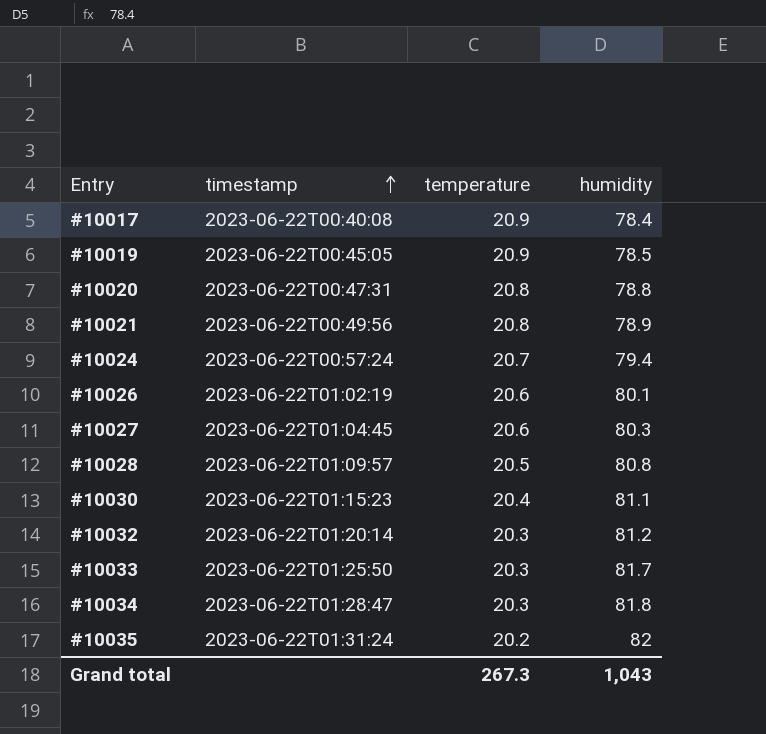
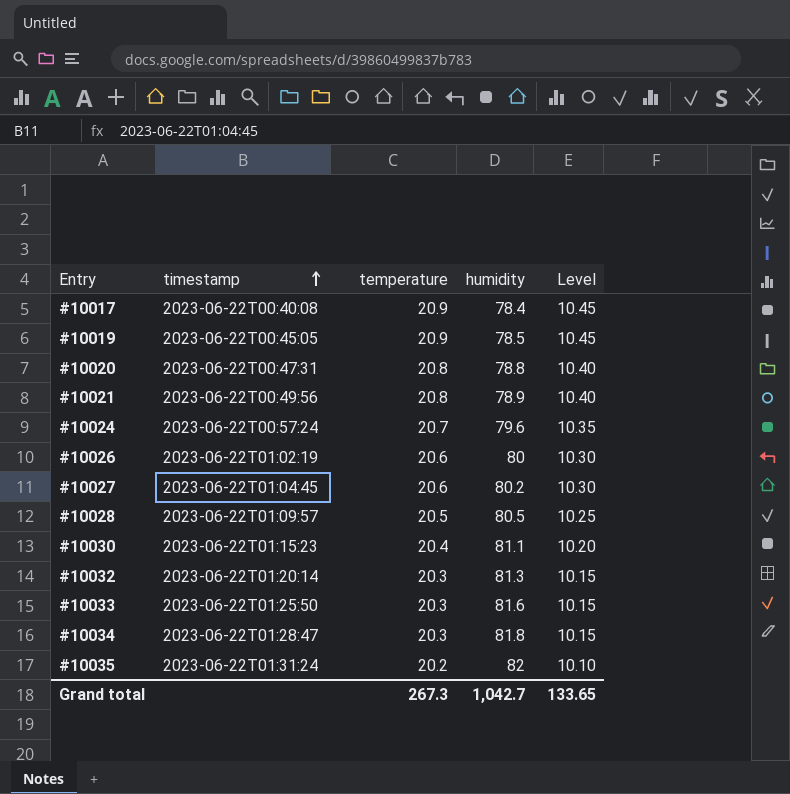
column Level | formula: none -> [temperature] * 0.5
#10024 | humidity: 79.4 -> 79.6
#10026 | humidity: 80.1 -> 80
#10027 | humidity: 80.3 -> 80.2
#10028 | humidity: 80.8 -> 80.5
#10032 | humidity: 81.2 -> 81.3
#10033 | humidity: 81.7 -> 81.6
Grand total | humidity: 1,043 -> 1,042.7

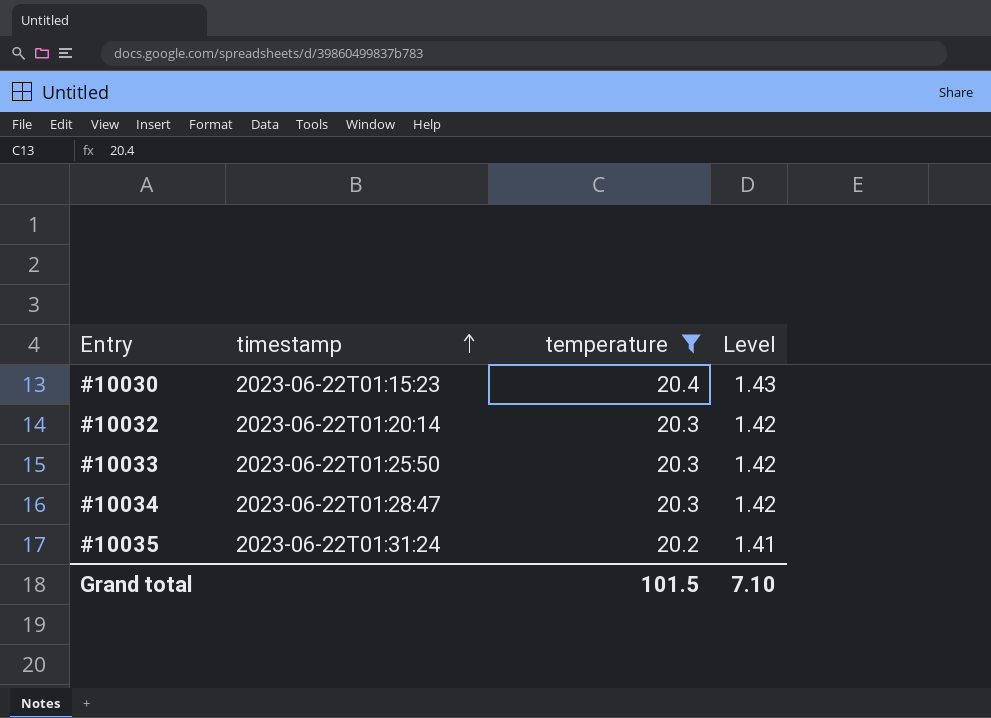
filter: none -> temperature <= 20.4
column humidity | position: 4 -> none
column Level | formula: [temperature] * 0.5 -> [temperature] * 0.07
Grand total | temperature: 267.3 -> 101.5
Grand total | Level: 133.65 -> 7.10

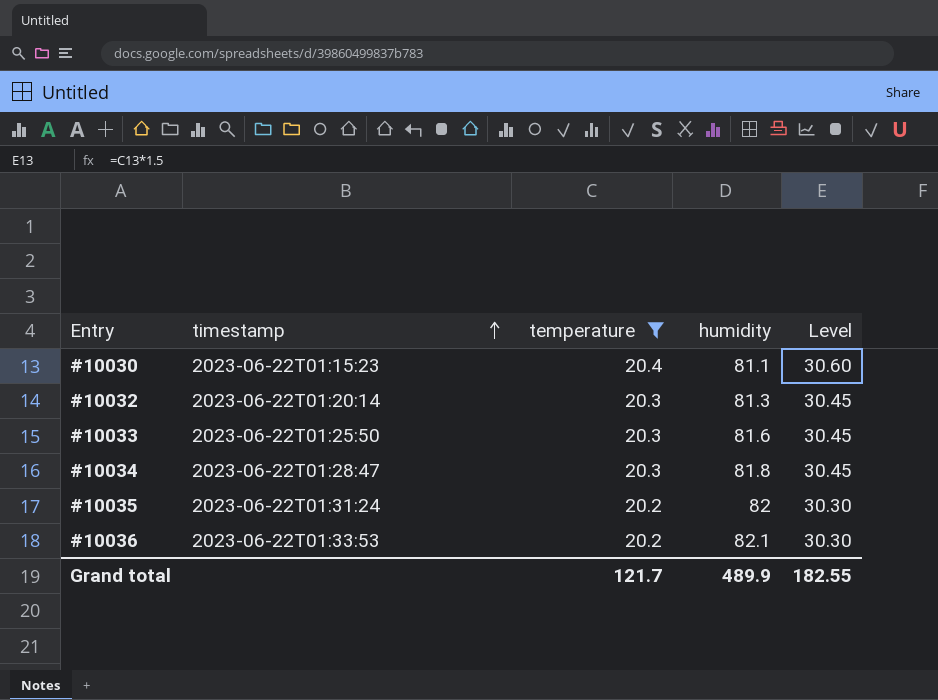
column humidity | position: none -> 4
column Level | formula: [temperature] * 0.07 -> [temperature] * 1.5
row #10036: none -> 2023-06-22T01:33:53 | 20.2 | 82.1 | 30.30
Grand total | temperature: 101.5 -> 121.7
Grand total | Level: 7.10 -> 182.55

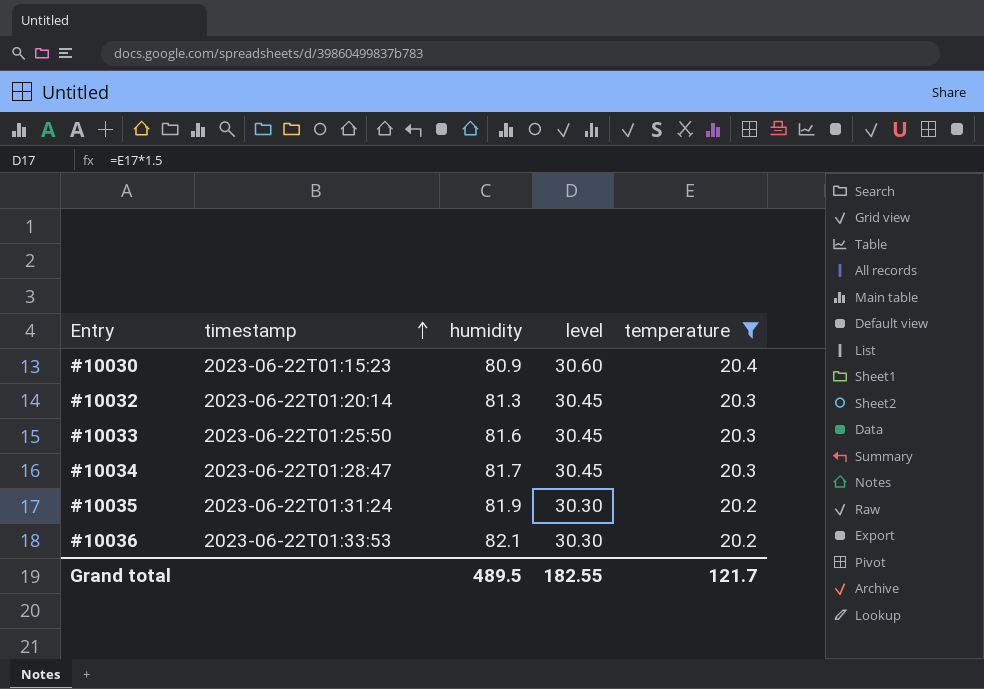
column name: Level -> level
column temperature | position: 3 -> 5
#10030 | humidity: 81.1 -> 80.9
#10034 | humidity: 81.8 -> 81.7
#10035 | humidity: 82 -> 81.9
Grand total | humidity: 489.9 -> 489.5

